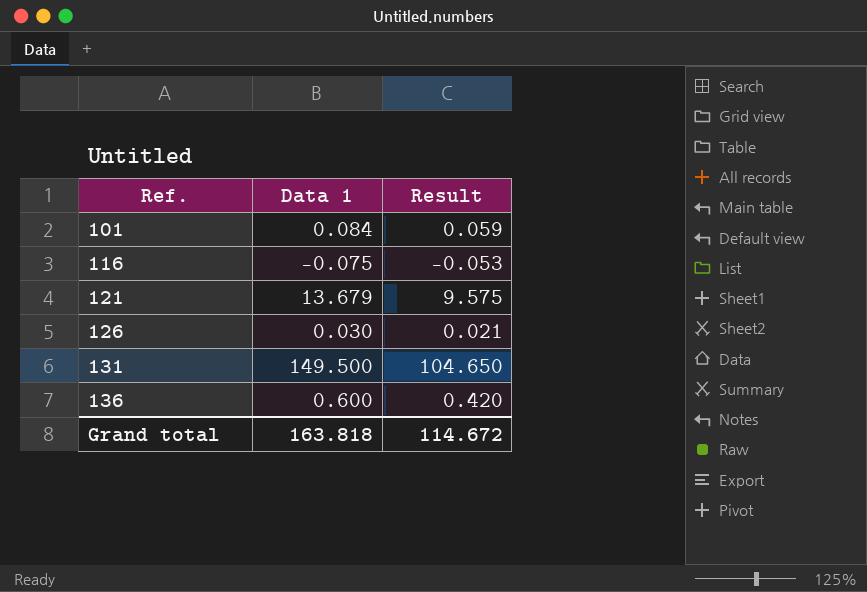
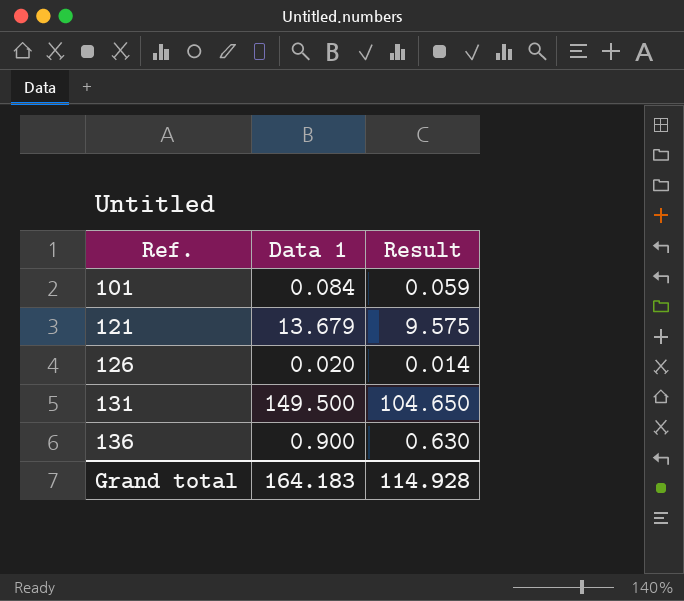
row 116: -0.075 | -0.053 -> none
126 | Data 1: 0.030 -> 0.020
126 | Result: 0.021 -> 0.014
136 | Data 1: 0.600 -> 0.900
136 | Result: 0.420 -> 0.630
Grand total | Data 1: 163.818 -> 164.183
Grand total | Result: 114.672 -> 114.928

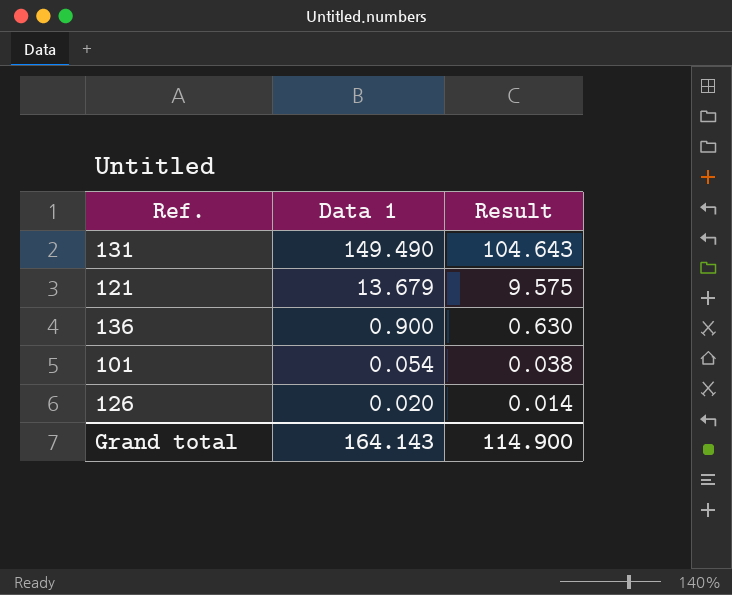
row order: Ref. ascending -> Data 1 descending
131 | Data 1: 149.500 -> 149.490
131 | Result: 104.650 -> 104.643
101 | Data 1: 0.084 -> 0.054
101 | Result: 0.059 -> 0.038
Grand total | Data 1: 164.183 -> 164.143
Grand total | Result: 114.928 -> 114.900

